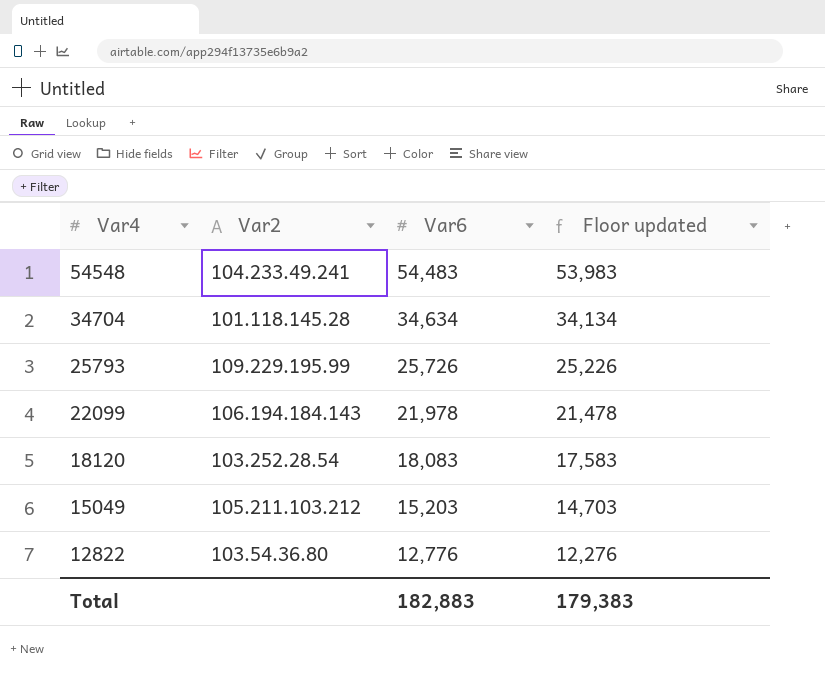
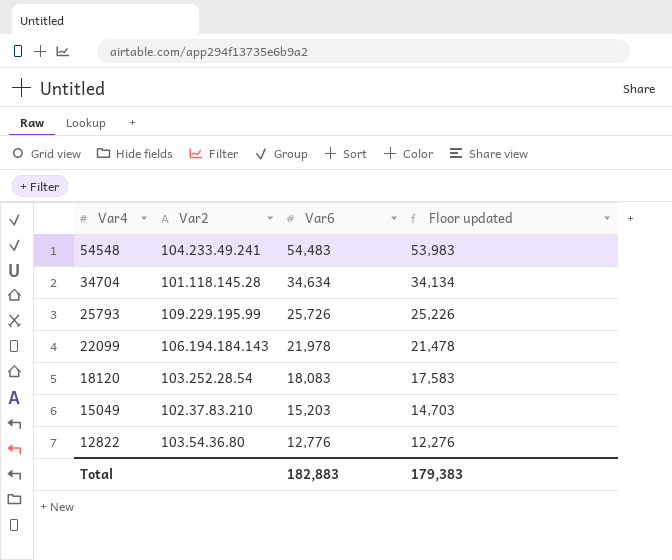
15049 | Var2: 105.211.103.212 -> 102.37.83.210

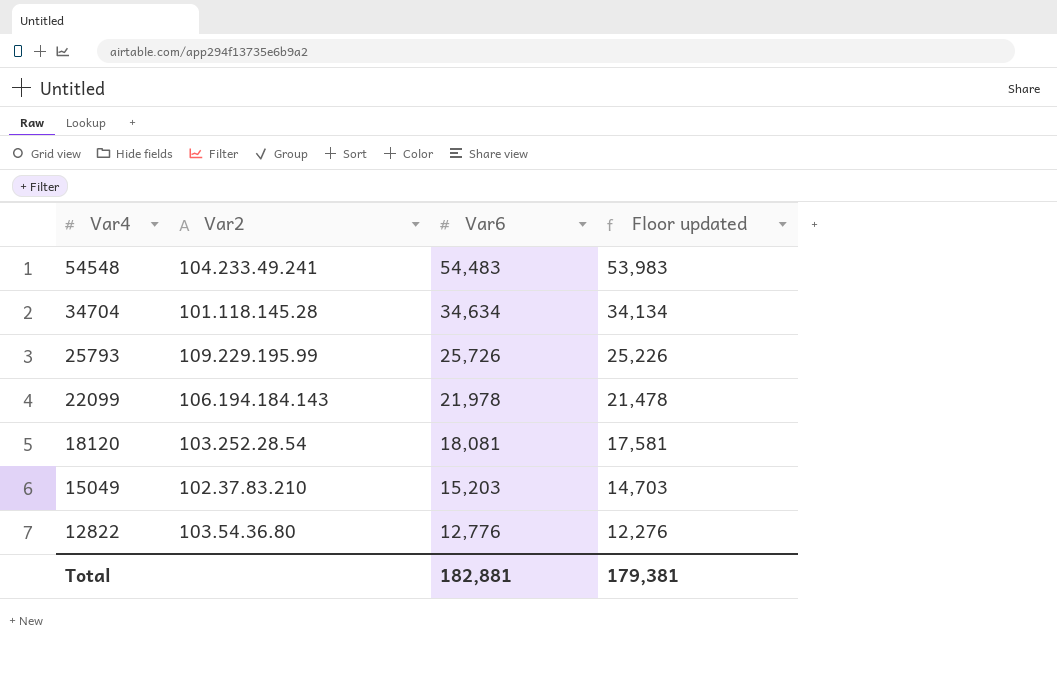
18120 | Var6: 18,083 -> 18,081
18120 | Floor updated: 17,583 -> 17,581
Total | Var6: 182,883 -> 182,881
Total | Floor updated: 179,383 -> 179,381

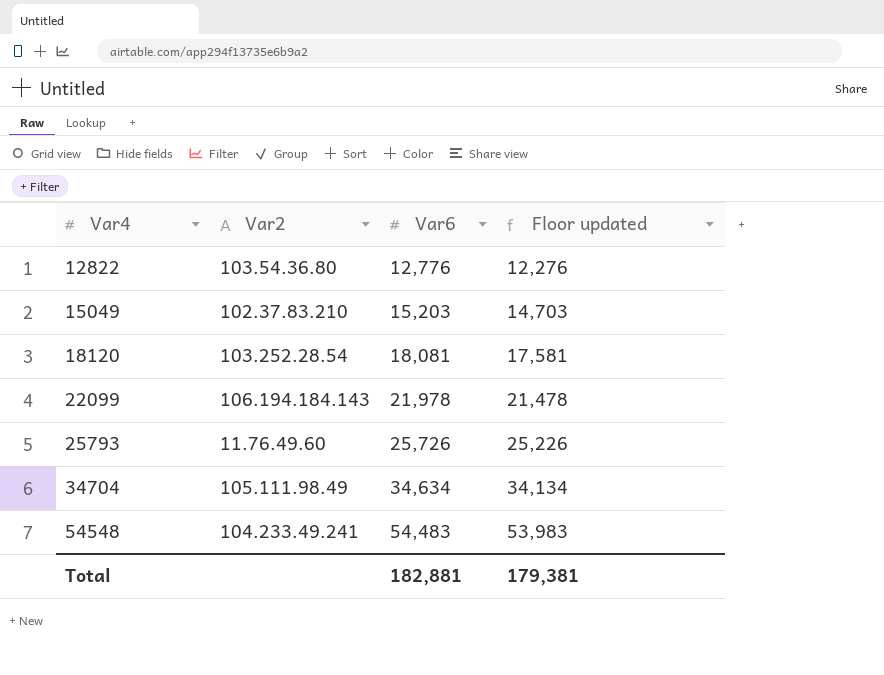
row order: Var4 descending -> Var4 ascending
25793 | Var2: 109.229.195.99 -> 11.76.49.60
34704 | Var2: 101.118.145.28 -> 105.111.98.49

